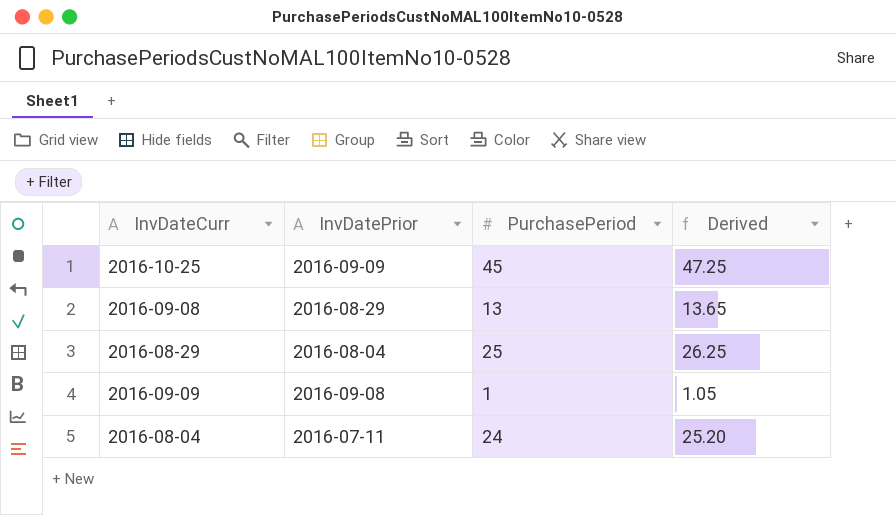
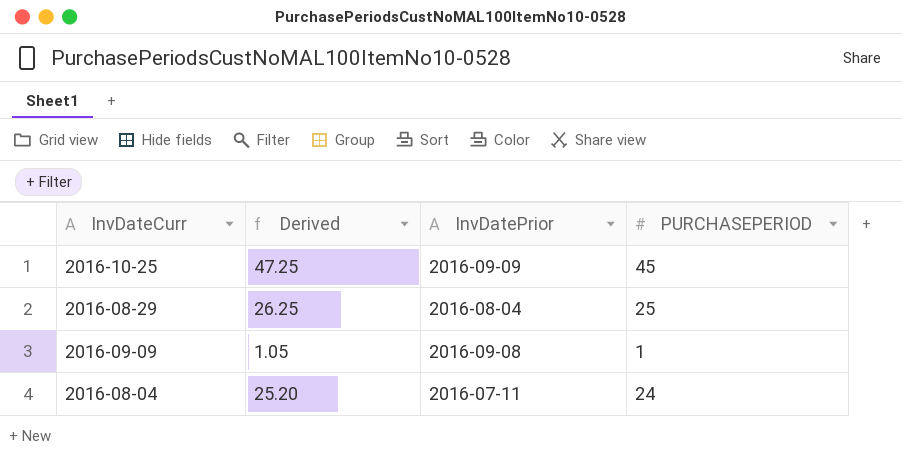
column Derived | position: 4 -> 2
column name: PurchasePeriod -> PURCHASEPERIOD
row 2016-09-08: 2016-08-29 | 13 | 13.65 -> none

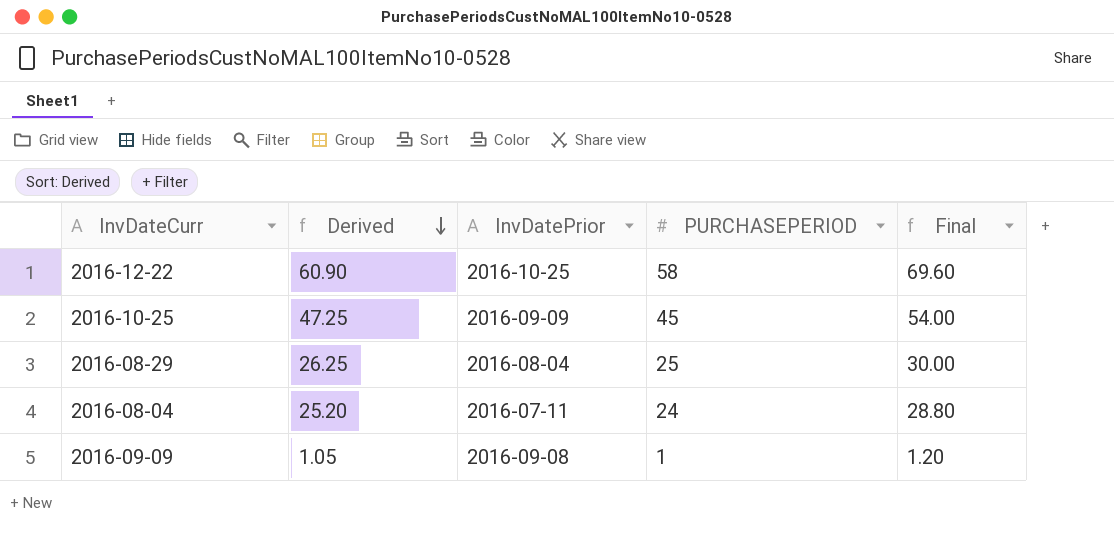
row order: none -> Derived descending
column Final | formula: none -> [PURCHASEPERIOD] * 1.2
row 2016-12-22: none -> 60.90 | 2016-10-25 | 58 | 69.60

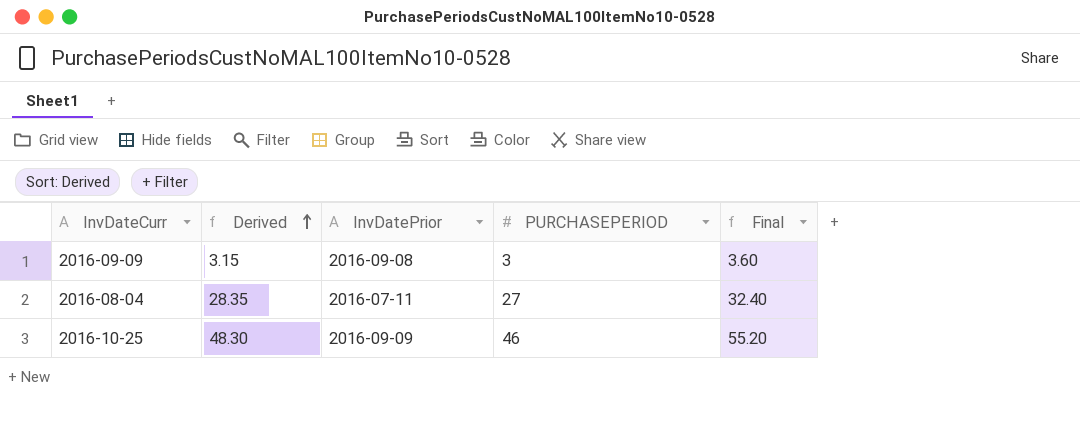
row order: Derived descending -> Derived ascending
row 2016-12-22: 60.90 | 2016-10-25 | 58 | 69.60 -> none
row 2016-08-29: 26.25 | 2016-08-04 | 25 | 30.00 -> none
2016-09-09 | Derived: 1.05 -> 3.15
2016-09-09 | PURCHASEPERIOD: 1 -> 3
2016-09-09 | Final: 1.20 -> 3.60
2016-08-04 | Derived: 25.20 -> 28.35
2016-08-04 | PURCHASEPERIOD: 24 -> 27
2016-08-04 | Final: 28.80 -> 32.40
2016-10-25 | Derived: 47.25 -> 48.30
2016-10-25 | PURCHASEPERIOD: 45 -> 46
2016-10-25 | Final: 54.00 -> 55.20

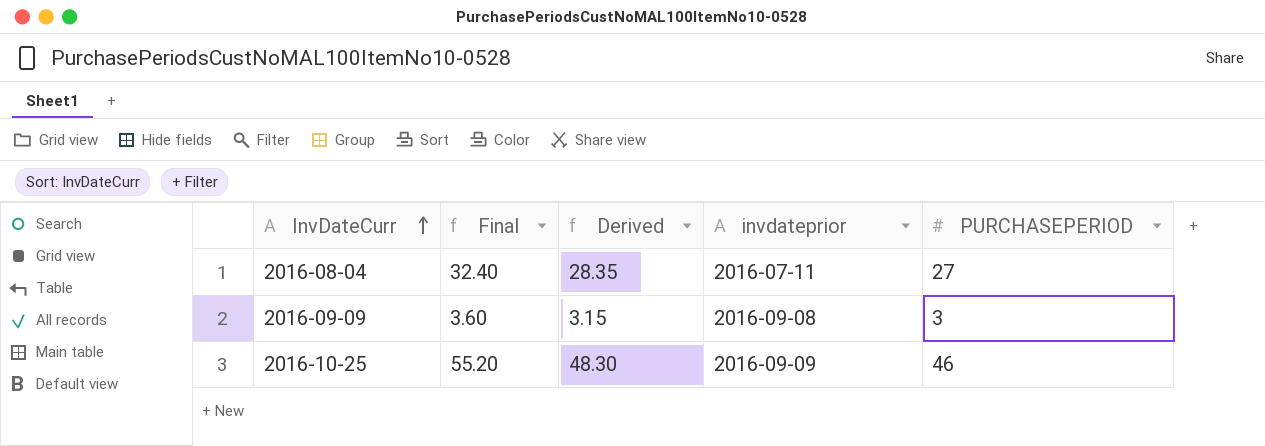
row order: Derived ascending -> InvDateCurr ascending
column Final | position: 5 -> 2
column name: InvDatePrior -> invdateprior

